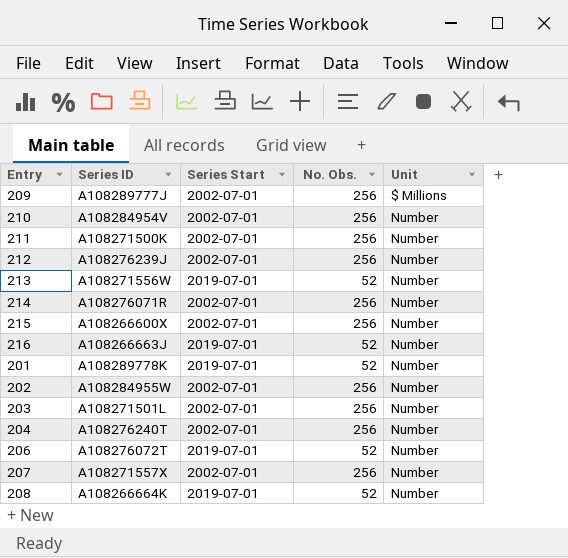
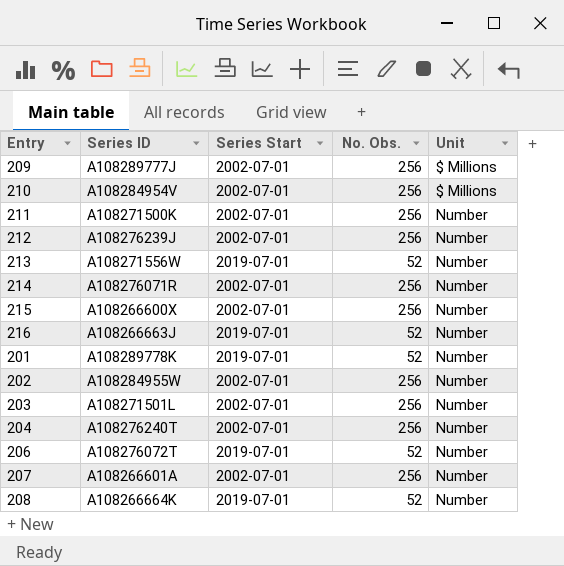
210 | Unit: Number -> $ Millions
207 | Series ID: A108271557X -> A108266601A

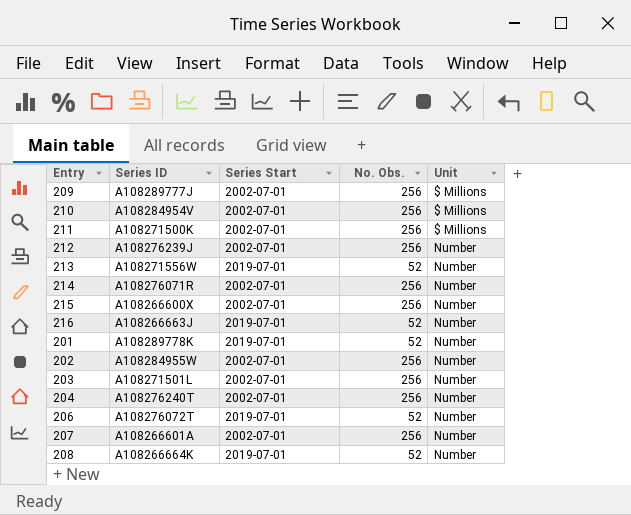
211 | Unit: Number -> $ Millions

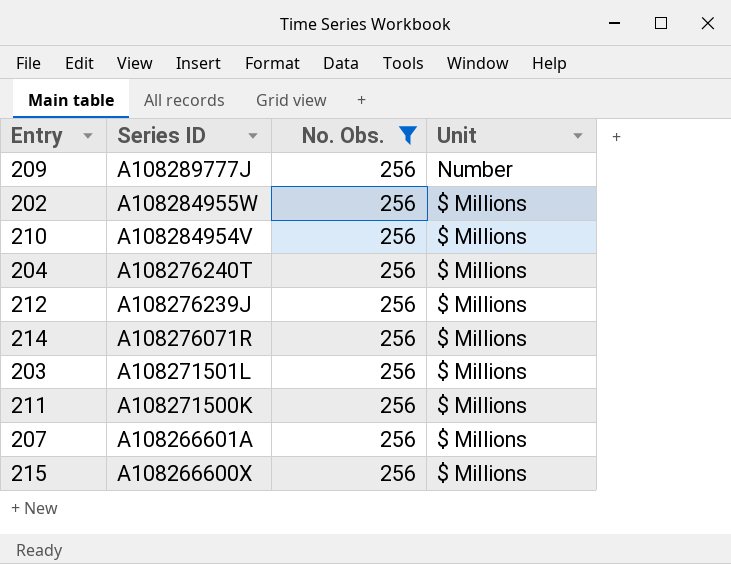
filter: none -> No. Obs. = 256
row order: Unit ascending -> Series ID descending
column Series Start | position: 3 -> none
209 | Unit: $ Millions -> Number
202 | Unit: Number -> $ Millions
204 | Unit: Number -> $ Millions
212 | Unit: Number -> $ Millions
214 | Unit: Number -> $ Millions
203 | Unit: Number -> $ Millions
207 | Unit: Number -> $ Millions
215 | Unit: Number -> $ Millions

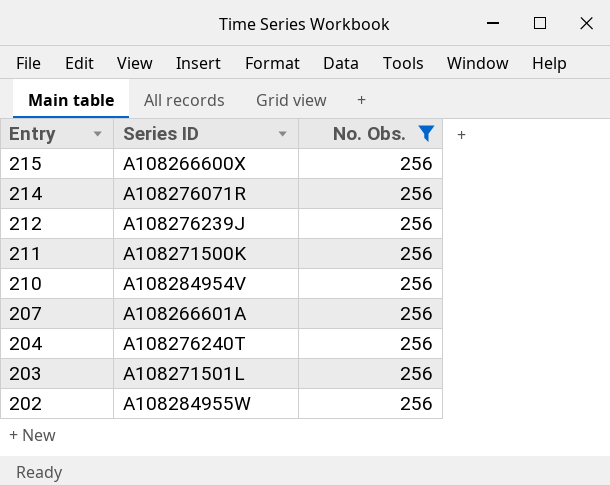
row order: Series ID descending -> Entry descending
column Unit | position: 4 -> none
row 209: A108289777J | 256 | Number -> none

